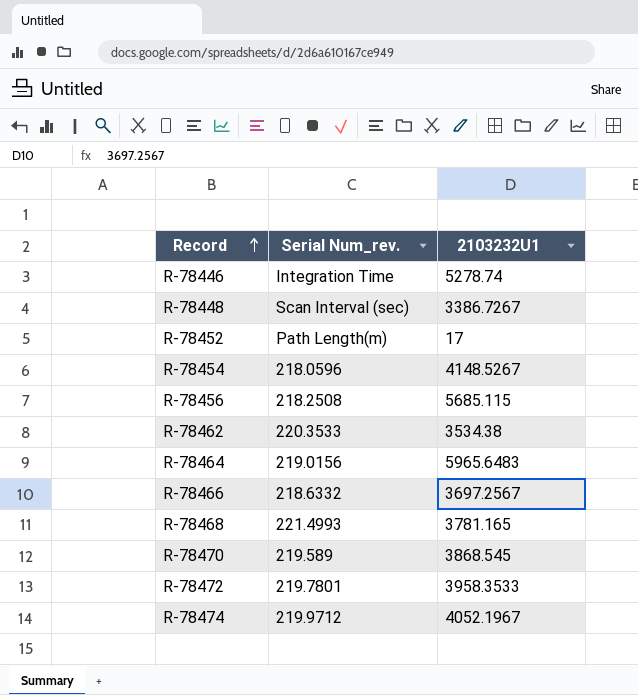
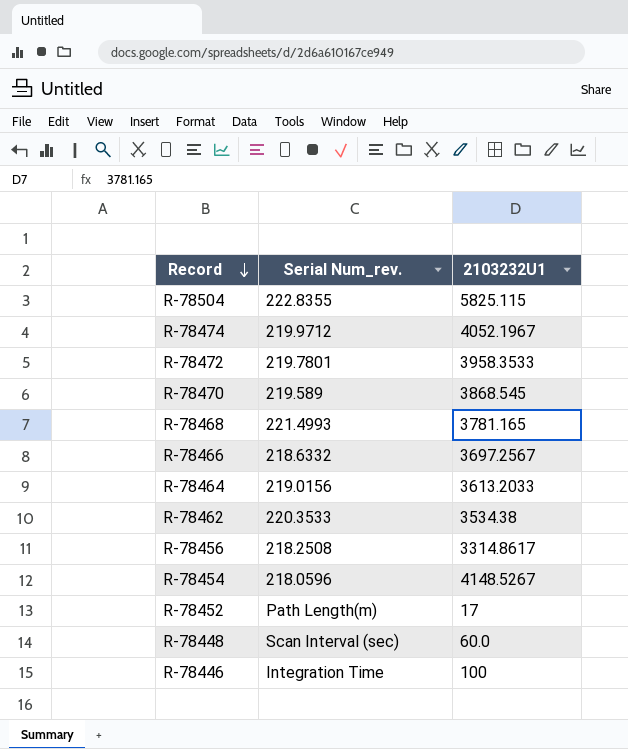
row order: Record ascending -> Record descending
row R-78504: none -> 222.8355 | 5825.115
R-78464 | 2103232U1: 5965.6483 -> 3613.2033
R-78456 | 2103232U1: 5685.115 -> 3314.8617
R-78448 | 2103232U1: 3386.7267 -> 60.0
R-78446 | 2103232U1: 5278.74 -> 100

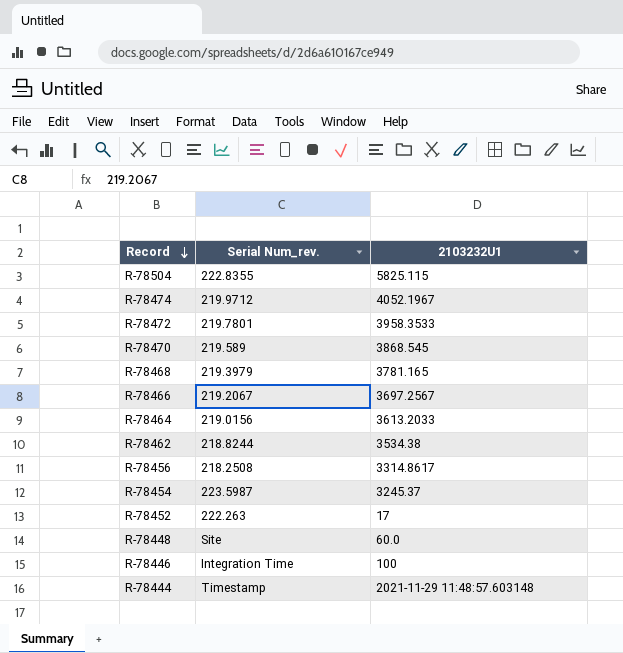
R-78468 | Serial Num_rev.: 221.4993 -> 219.3979
R-78466 | Serial Num_rev.: 218.6332 -> 219.2067
R-78462 | Serial Num_rev.: 220.3533 -> 218.8244
R-78454 | Serial Num_rev.: 218.0596 -> 223.5987
R-78454 | 2103232U1: 4148.5267 -> 3245.37
R-78452 | Serial Num_rev.: Path Length(m) -> 222.263
R-78448 | Serial Num_rev.: Scan Interval (sec) -> Site
row R-78444: none -> Timestamp | 2021-11-29 11:48:57.603148

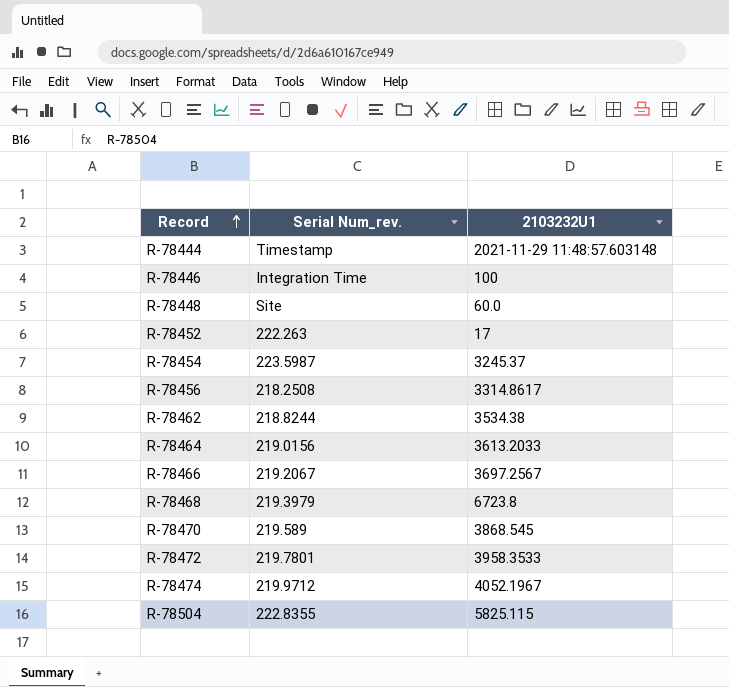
row order: Record descending -> Record ascending
R-78468 | 2103232U1: 3781.165 -> 6723.8

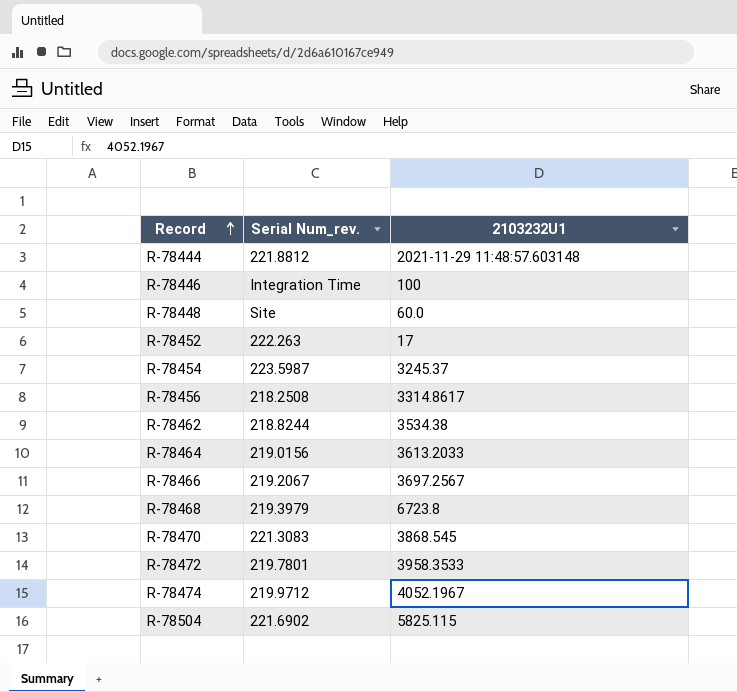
R-78444 | Serial Num_rev.: Timestamp -> 221.8812
R-78470 | Serial Num_rev.: 219.589 -> 221.3083
R-78504 | Serial Num_rev.: 222.8355 -> 221.6902

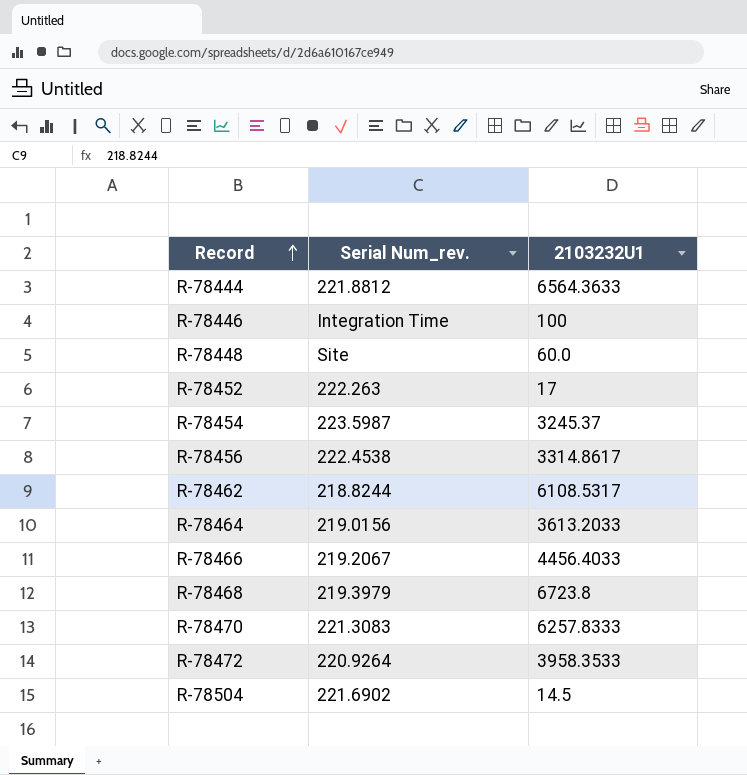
row R-78474: 219.9712 | 4052.1967 -> none
R-78444 | 2103232U1: 2021-11-29 11:48:57.603148 -> 6564.3633
R-78456 | Serial Num_rev.: 218.2508 -> 222.4538
R-78462 | 2103232U1: 3534.38 -> 6108.5317
R-78466 | 2103232U1: 3697.2567 -> 4456.4033
R-78470 | 2103232U1: 3868.545 -> 6257.8333
R-78472 | Serial Num_rev.: 219.7801 -> 220.9264
R-78504 | 2103232U1: 5825.115 -> 14.5

